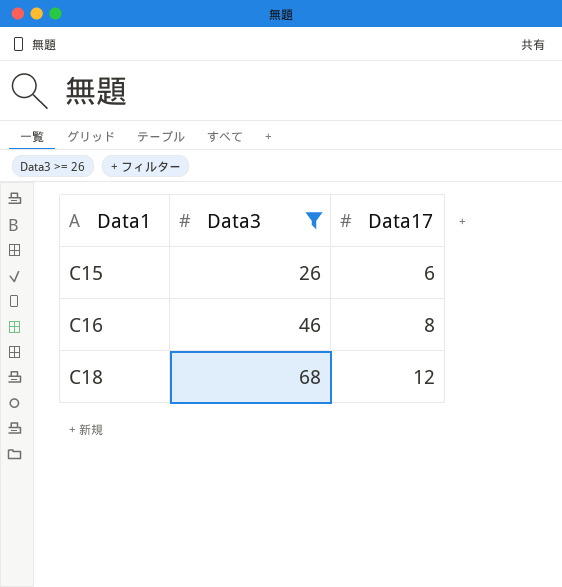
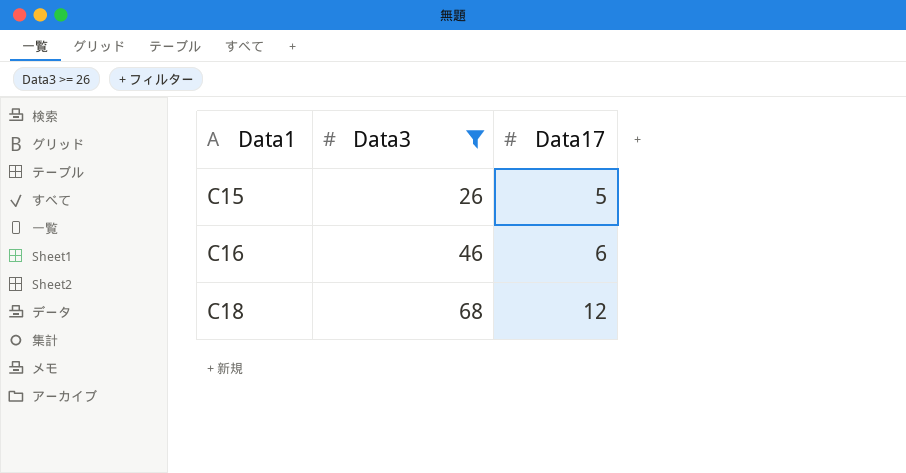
C15 | Data17: 6 -> 5
C16 | Data17: 8 -> 6

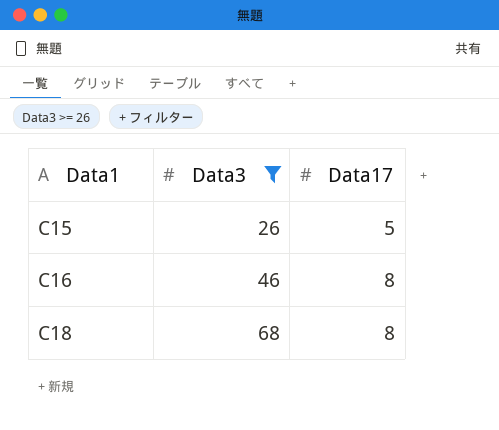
C16 | Data17: 6 -> 8
C18 | Data17: 12 -> 8

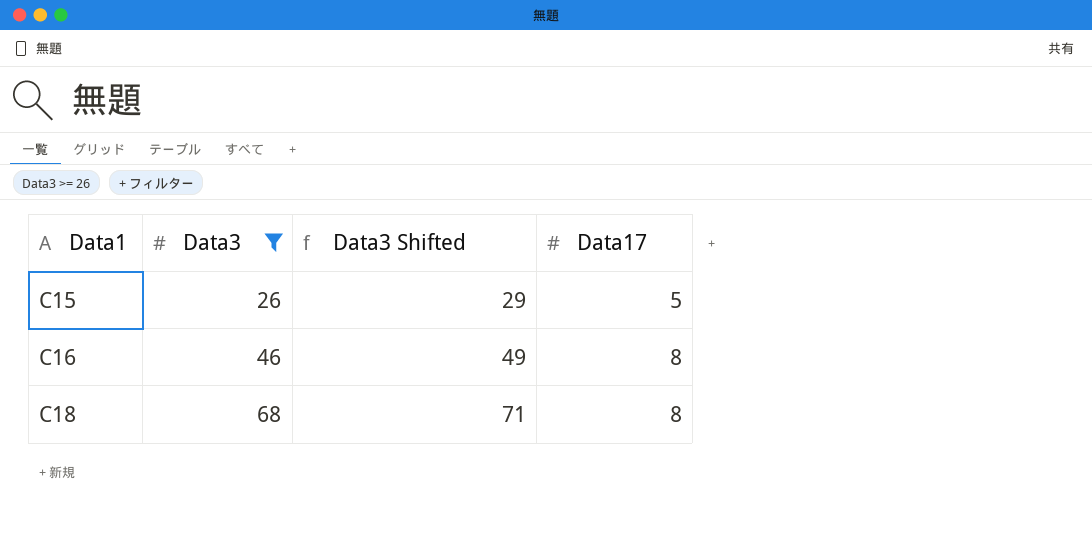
column Data3 Shifted | formula: none -> [Data3] + 3

